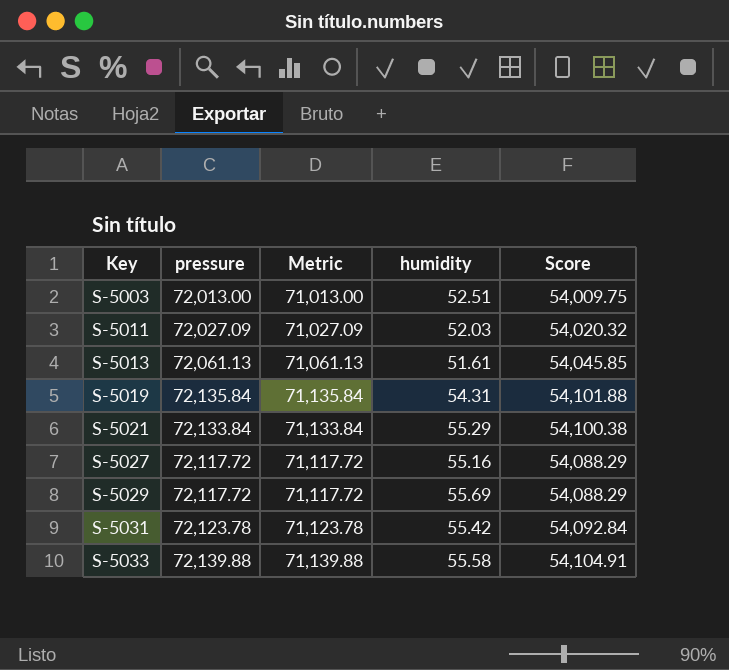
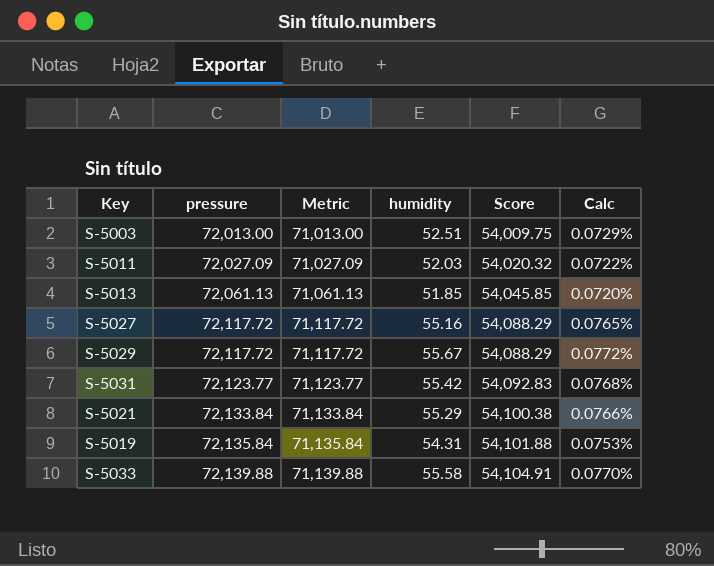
row order: Key ascending -> pressure ascending
column Calc | formula: none -> [humidity] / [pressure]
S-5013 | humidity: 51.61 -> 51.85
S-5029 | humidity: 55.69 -> 55.67
S-5031 | pressure: 72,123.78 -> 72,123.77
S-5031 | Metric: 71,123.78 -> 71,123.77
S-5031 | Score: 54,092.84 -> 54,092.83

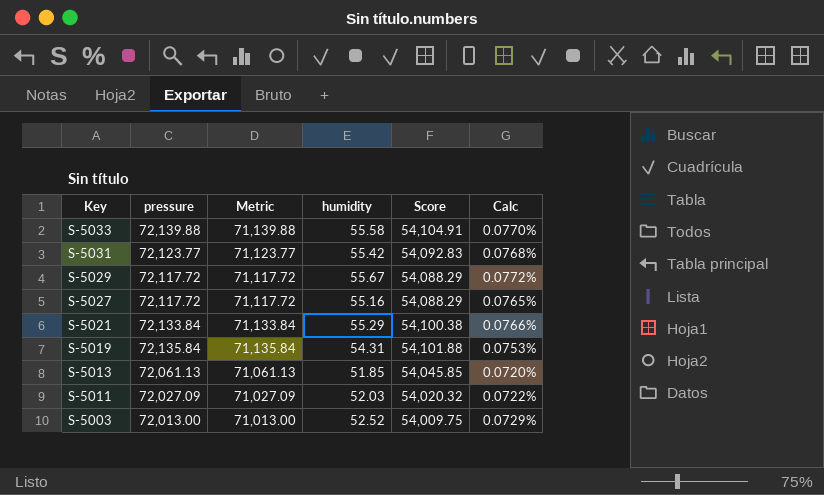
row order: pressure ascending -> Key descending
S-5003 | humidity: 52.51 -> 52.52

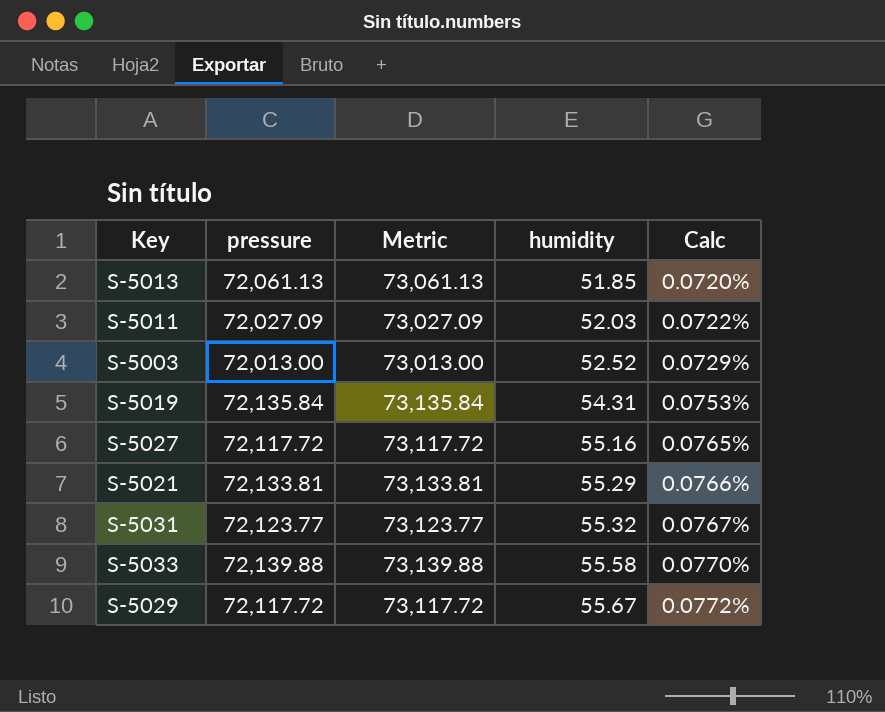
row order: Key descending -> humidity ascending
column Score | formula: [pressure] * 0.75 -> none
column Metric | formula: [pressure] - 1000 -> [pressure] + 1000
S-5021 | pressure: 72,133.84 -> 72,133.81
S-5031 | humidity: 55.42 -> 55.32
S-5031 | Calc: 0.0768% -> 0.0767%

